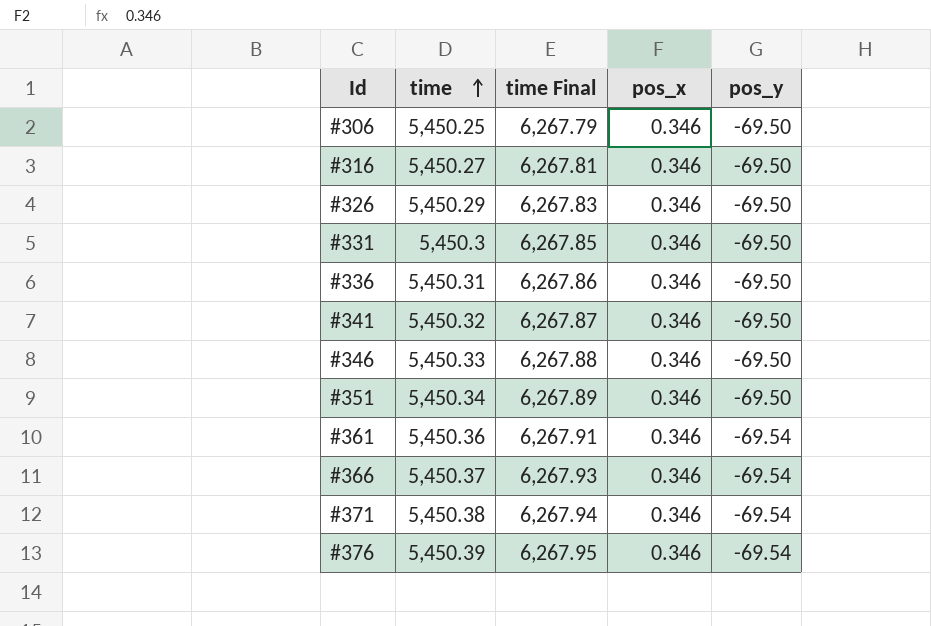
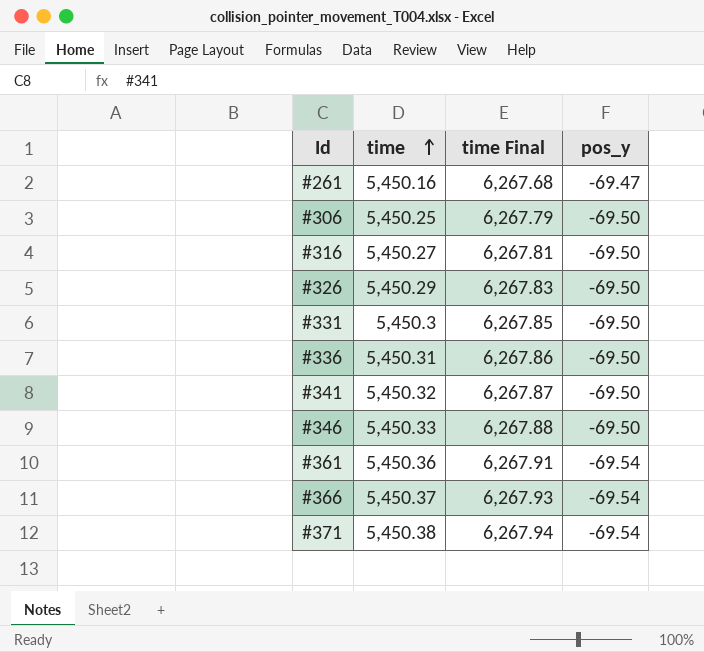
column pos_x | position: 4 -> none
row #351: 5,450.34 | 6,267.89 | 0.346 | -69.50 -> none
row #376: 5,450.39 | 6,267.95 | 0.346 | -69.54 -> none
row #261: none -> 5,450.16 | 6,267.68 | -69.47

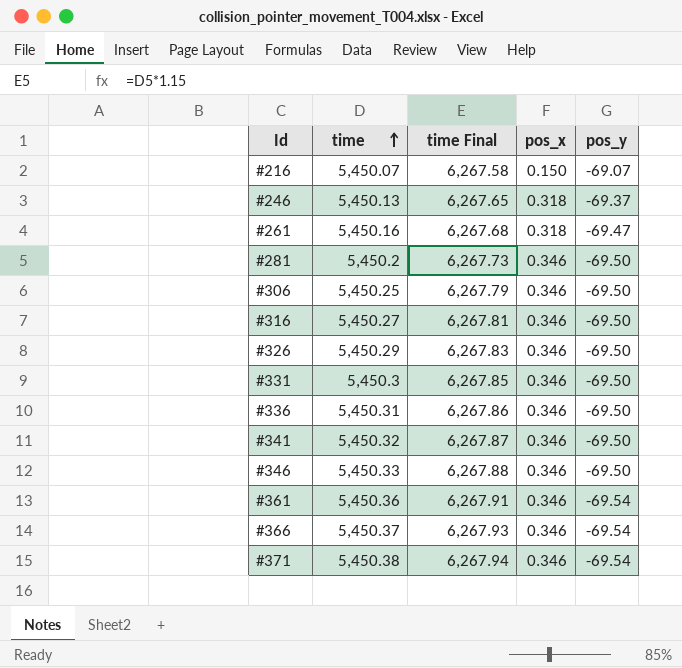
column pos_x | position: none -> 4
row #216: none -> 5,450.07 | 6,267.58 | 0.150 | -69.07
row #246: none -> 5,450.13 | 6,267.65 | 0.318 | -69.37
row #281: none -> 5,450.2 | 6,267.73 | 0.346 | -69.50

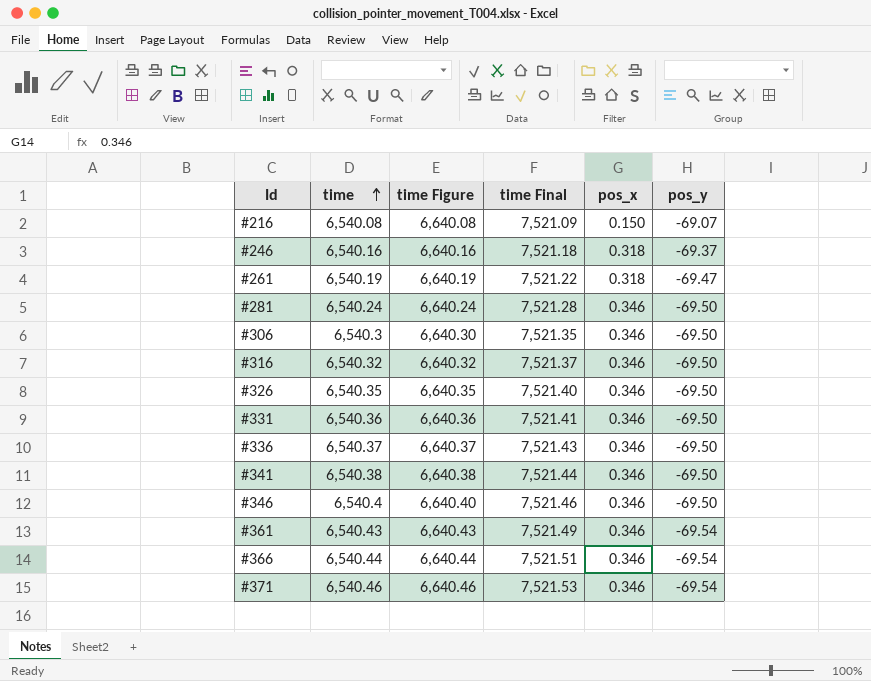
column time Figure | formula: none -> [time] + 100
#216 | time: 5,450.07 -> 6,540.08
#216 | time Final: 6,267.58 -> 7,521.09
#246 | time: 5,450.13 -> 6,540.16
#246 | time Final: 6,267.65 -> 7,521.18
#261 | time: 5,450.16 -> 6,540.19
#261 | time Final: 6,267.68 -> 7,521.22
#281 | time: 5,450.2 -> 6,540.24
#281 | time Final: 6,267.73 -> 7,521.28
#306 | time: 5,450.25 -> 6,540.3
#306 | time Final: 6,267.79 -> 7,521.35
#316 | time: 5,450.27 -> 6,540.32
#316 | time Final: 6,267.81 -> 7,521.37
#326 | time: 5,450.29 -> 6,540.35
#326 | time Final: 6,267.83 -> 7,521.40
#331 | time: 5,450.3 -> 6,540.36
#331 | time Final: 6,267.85 -> 7,521.41
#336 | time: 5,450.31 -> 6,540.37
#336 | time Final: 6,267.86 -> 7,521.43
#341 | time: 5,450.32 -> 6,540.38
#341 | time Final: 6,267.87 -> 7,521.44
#346 | time: 5,450.33 -> 6,540.4
#346 | time Final: 6,267.88 -> 7,521.46
#361 | time: 5,450.36 -> 6,540.43
#361 | time Final: 6,267.91 -> 7,521.49
#366 | time: 5,450.37 -> 6,540.44
#366 | time Final: 6,267.93 -> 7,521.51
#371 | time: 5,450.38 -> 6,540.46
#371 | time Final: 6,267.94 -> 7,521.53

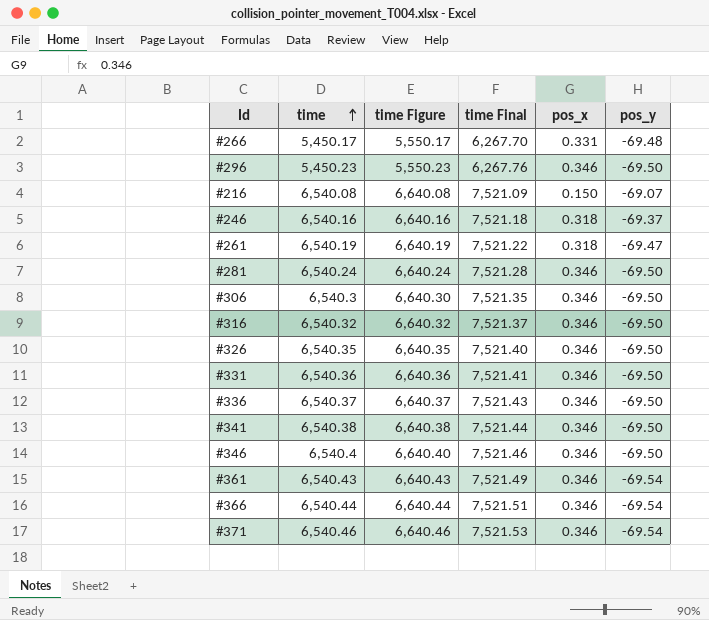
row #266: none -> 5,450.17 | 5,550.17 | 6,267.70 | 0.331 | -69.48
row #296: none -> 5,450.23 | 5,550.23 | 6,267.76 | 0.346 | -69.50

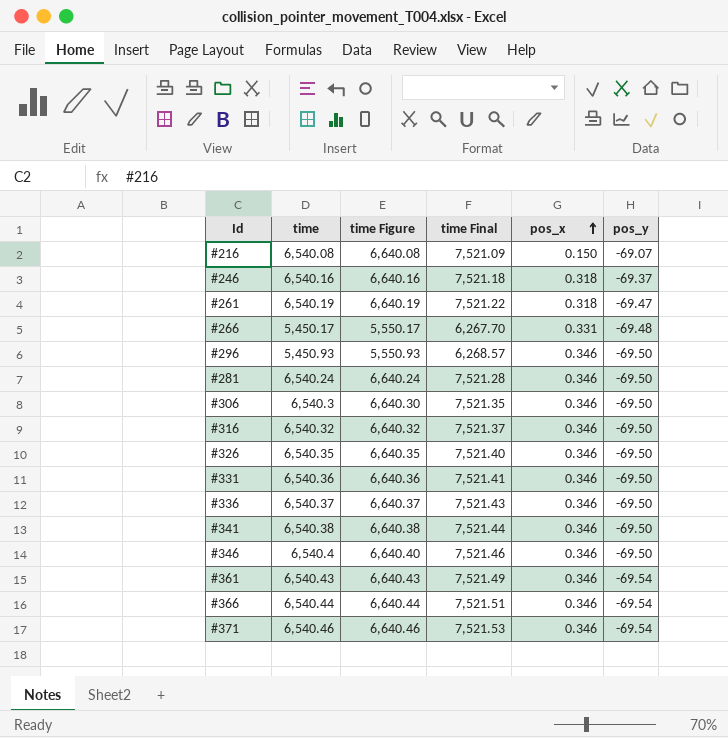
row order: time ascending -> pos_x ascending
#296 | time: 5,450.23 -> 5,450.93
#296 | time Figure: 5,550.23 -> 5,550.93
#296 | time Final: 6,267.76 -> 6,268.57

